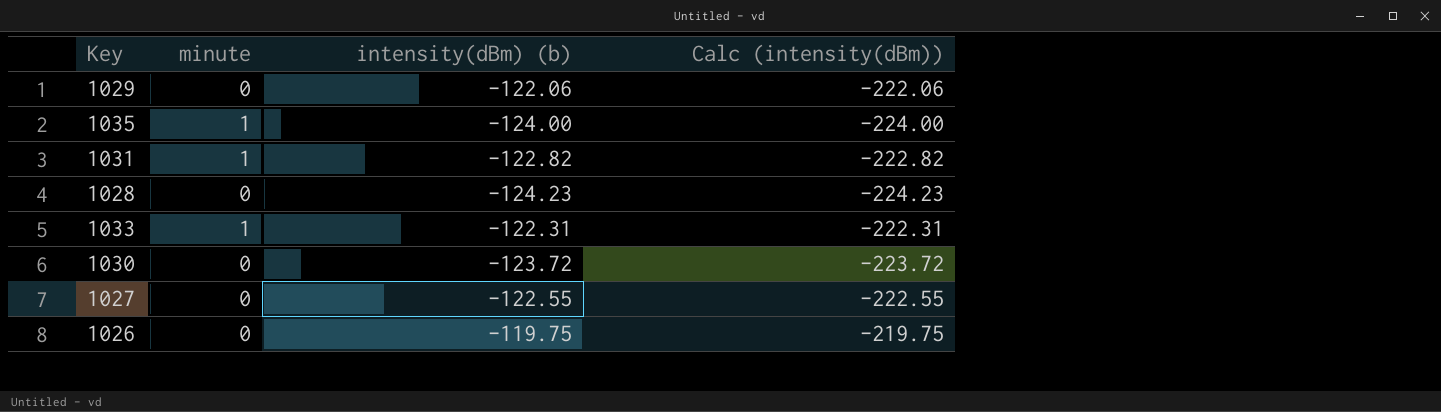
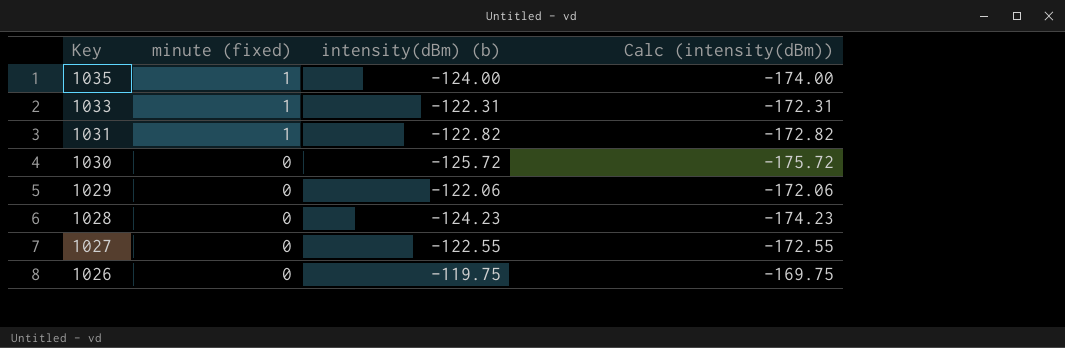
row order: none -> Key descending
column name: minute -> minute (fixed)
column Calc (intensity(dBm)) | formula: [intensity(dBm) (b)] - 100 -> [intensity(dBm) (b)] - 50
1030 | intensity(dBm) (b): -123.72 -> -125.72

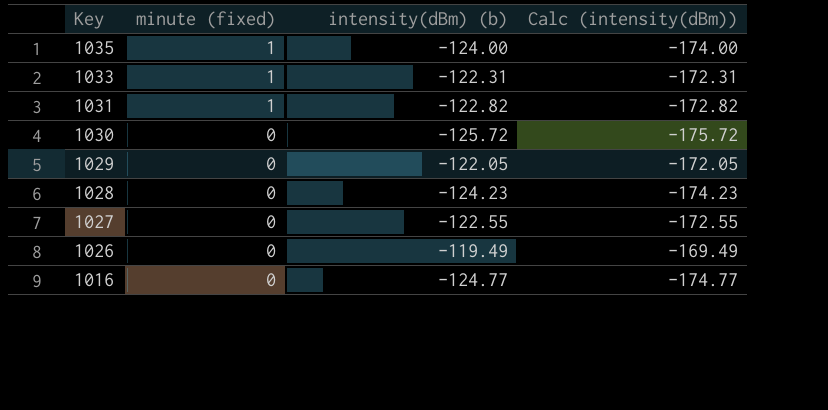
1029 | intensity(dBm) (b): -122.06 -> -122.05
1029 | Calc (intensity(dBm)): -172.06 -> -172.05
1026 | intensity(dBm) (b): -119.75 -> -119.49
1026 | Calc (intensity(dBm)): -169.75 -> -169.49
row 1016: none -> 0 | -124.77 | -174.77

